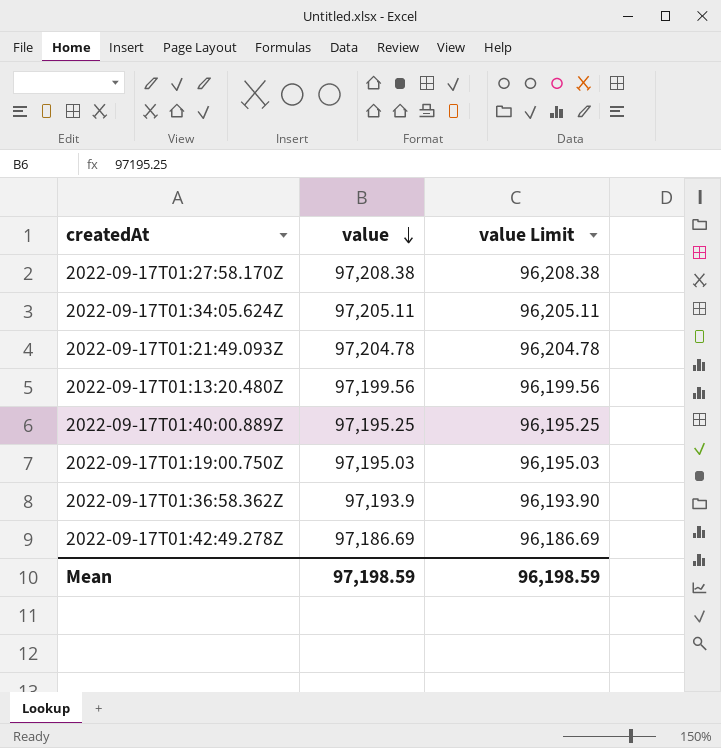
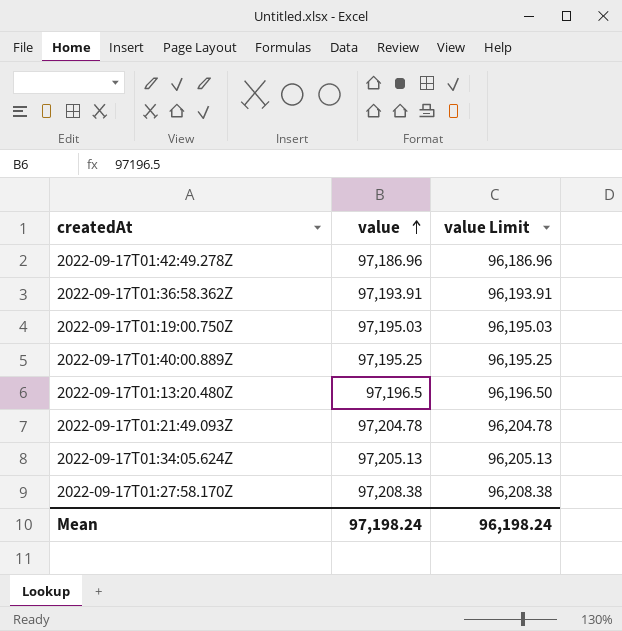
row order: value descending -> value ascending
2022-09-17T01:42:49.278Z | value: 97,186.69 -> 97,186.96
2022-09-17T01:42:49.278Z | value Limit: 96,186.69 -> 96,186.96
2022-09-17T01:36:58.362Z | value: 97,193.9 -> 97,193.91
2022-09-17T01:36:58.362Z | value Limit: 96,193.90 -> 96,193.91
2022-09-17T01:13:20.480Z | value: 97,199.56 -> 97,196.5
2022-09-17T01:13:20.480Z | value Limit: 96,199.56 -> 96,196.50
2022-09-17T01:34:05.624Z | value: 97,205.11 -> 97,205.13
2022-09-17T01:34:05.624Z | value Limit: 96,205.11 -> 96,205.13
Mean | value: 97,198.59 -> 97,198.24
Mean | value Limit: 96,198.59 -> 96,198.24

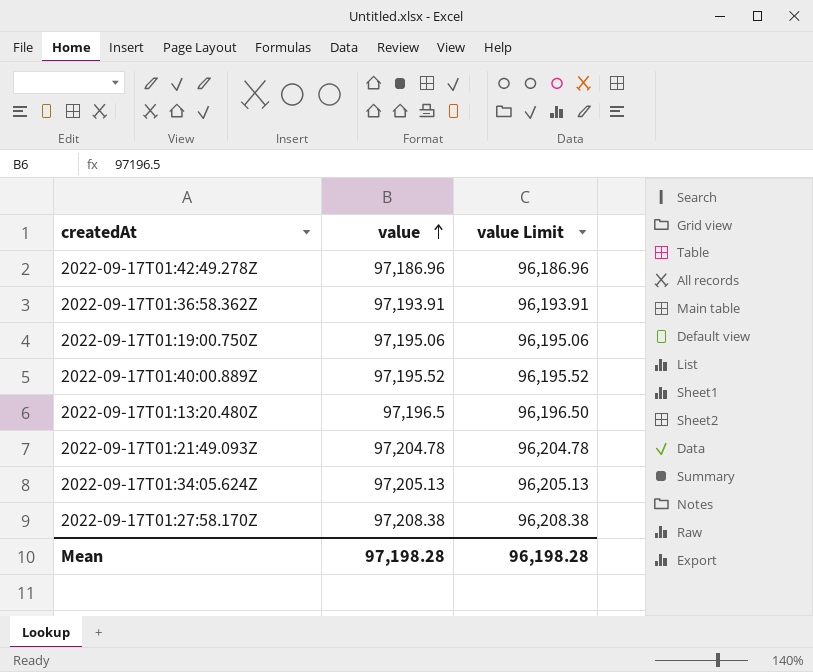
2022-09-17T01:19:00.750Z | value: 97,195.03 -> 97,195.06
2022-09-17T01:19:00.750Z | value Limit: 96,195.03 -> 96,195.06
2022-09-17T01:40:00.889Z | value: 97,195.25 -> 97,195.52
2022-09-17T01:40:00.889Z | value Limit: 96,195.25 -> 96,195.52
Mean | value: 97,198.24 -> 97,198.28
Mean | value Limit: 96,198.24 -> 96,198.28

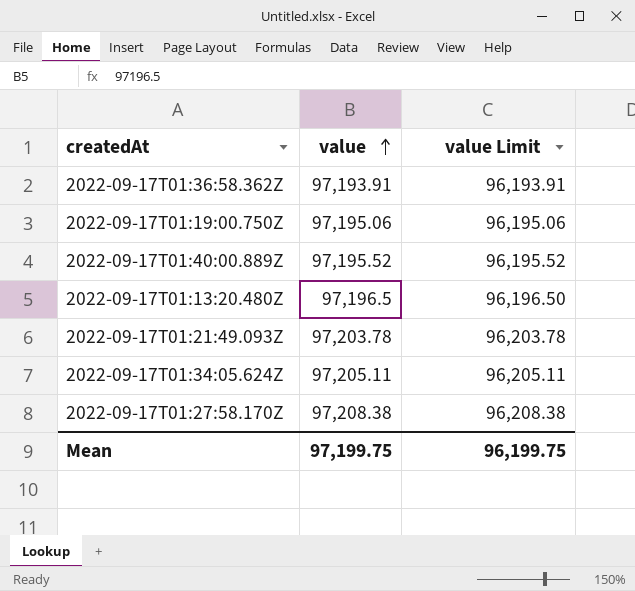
row 2022-09-17T01:42:49.278Z: 97,186.96 | 96,186.96 -> none
2022-09-17T01:21:49.093Z | value: 97,204.78 -> 97,203.78
2022-09-17T01:21:49.093Z | value Limit: 96,204.78 -> 96,203.78
2022-09-17T01:34:05.624Z | value: 97,205.13 -> 97,205.11
2022-09-17T01:34:05.624Z | value Limit: 96,205.13 -> 96,205.11
Mean | value: 97,198.28 -> 97,199.75
Mean | value Limit: 96,198.28 -> 96,199.75

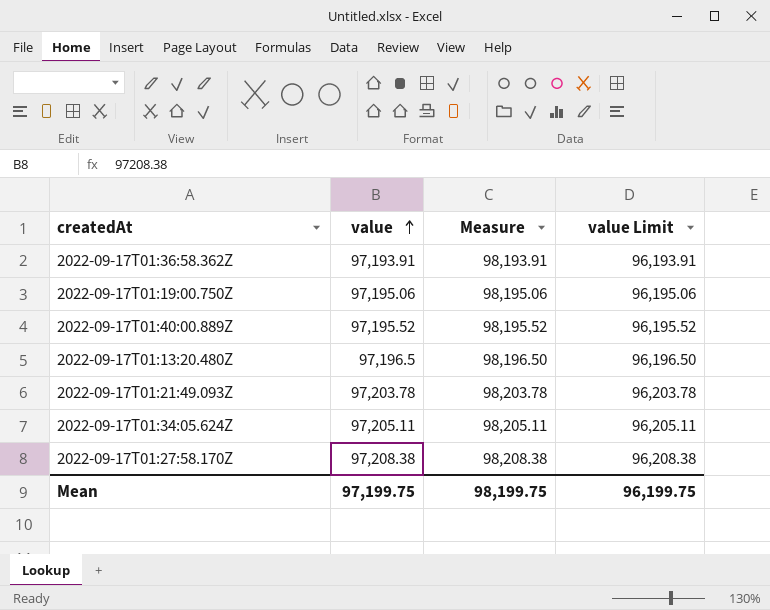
column Measure | formula: none -> [value] + 1000

